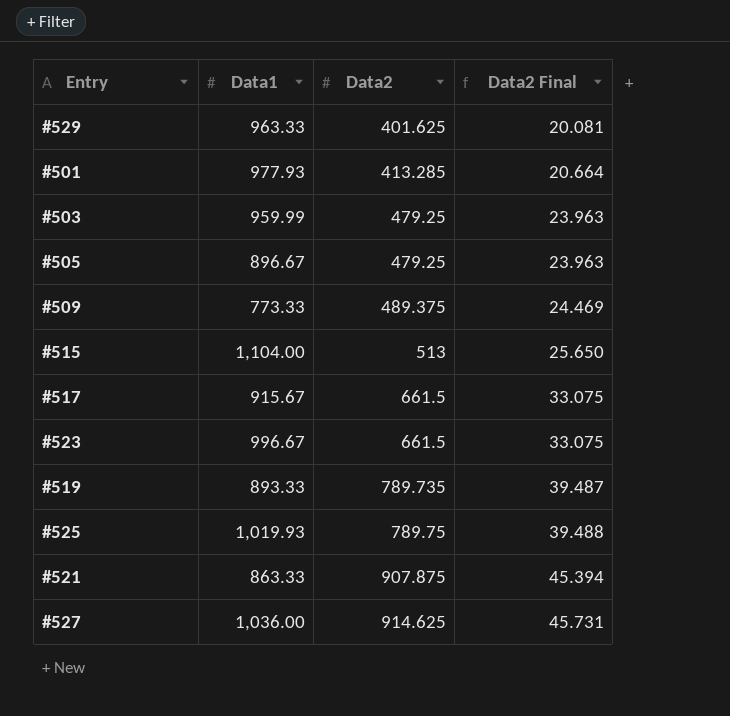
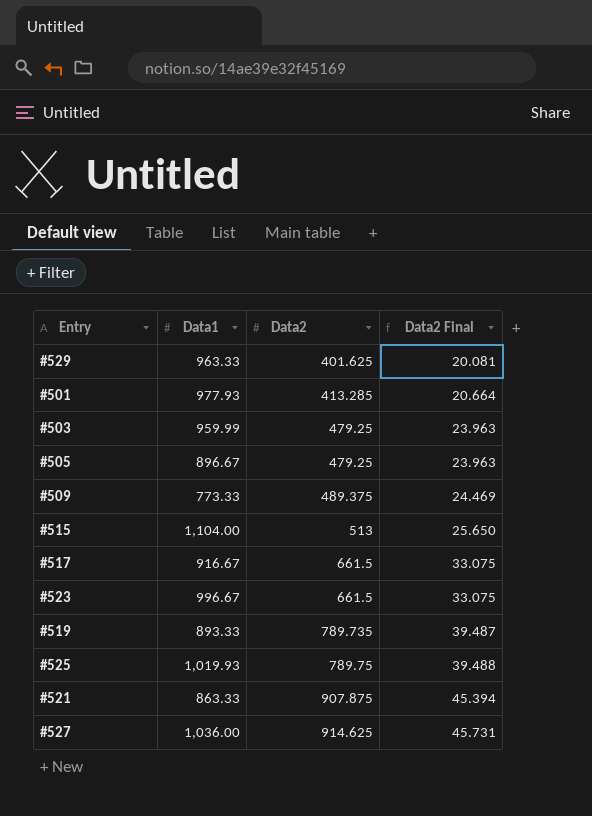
#517 | Data1: 915.67 -> 916.67

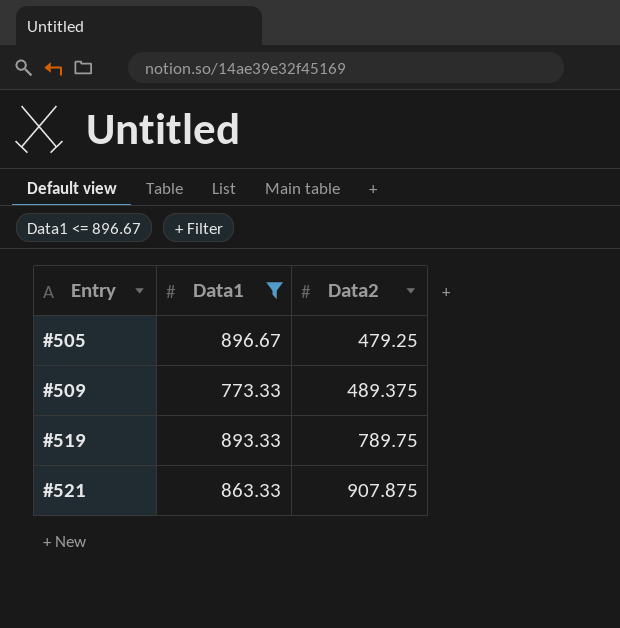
filter: none -> Data1 <= 896.67
column Data2 Final | formula: [Data2] * 0.05 -> none
#519 | Data2: 789.735 -> 789.75

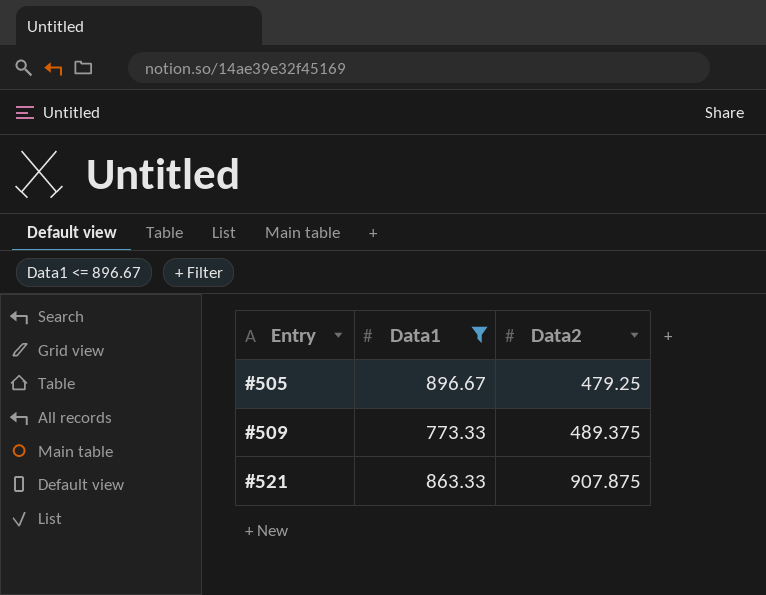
row #519: 893.33 | 789.75 -> none

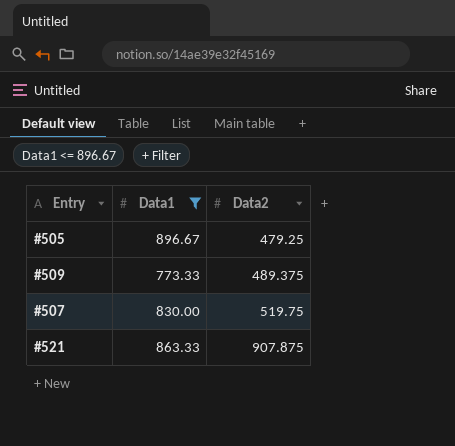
row #507: none -> 830.00 | 519.75

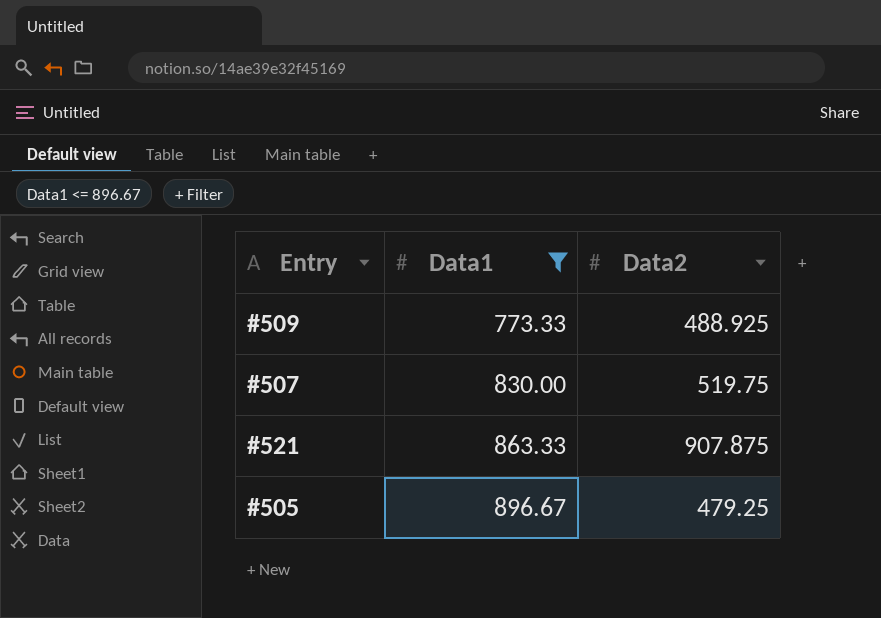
row order: Data2 ascending -> Data1 ascending
#509 | Data2: 489.375 -> 488.925

